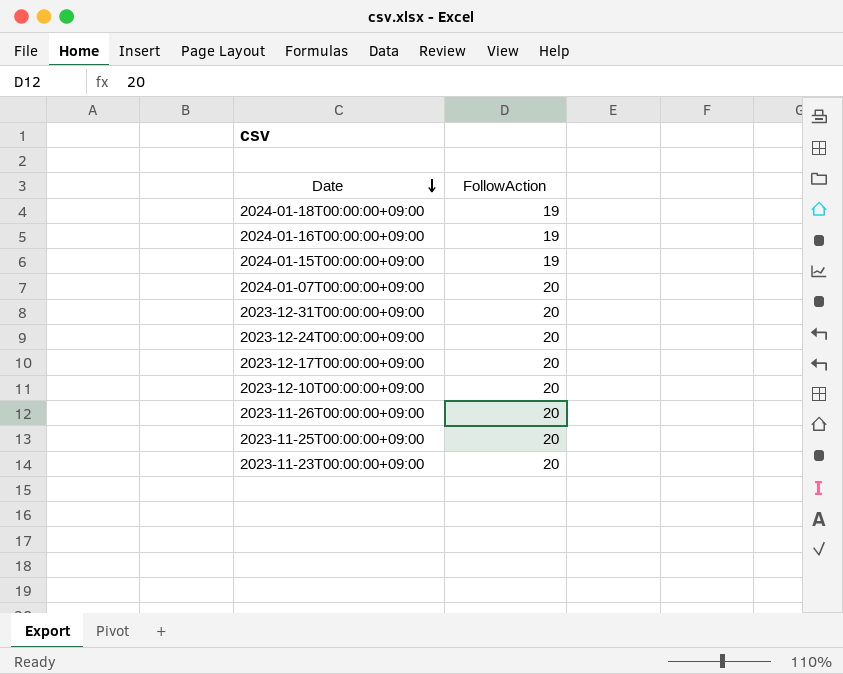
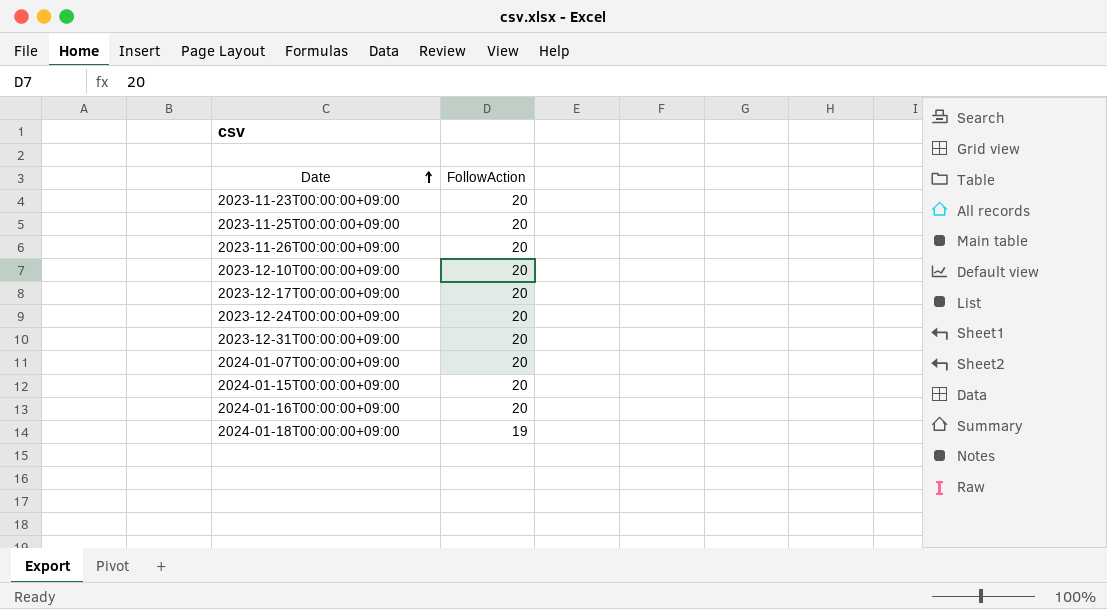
row order: Date descending -> Date ascending
2024-01-15T00:00:00+09:00 | FollowAction: 19 -> 20
2024-01-16T00:00:00+09:00 | FollowAction: 19 -> 20

